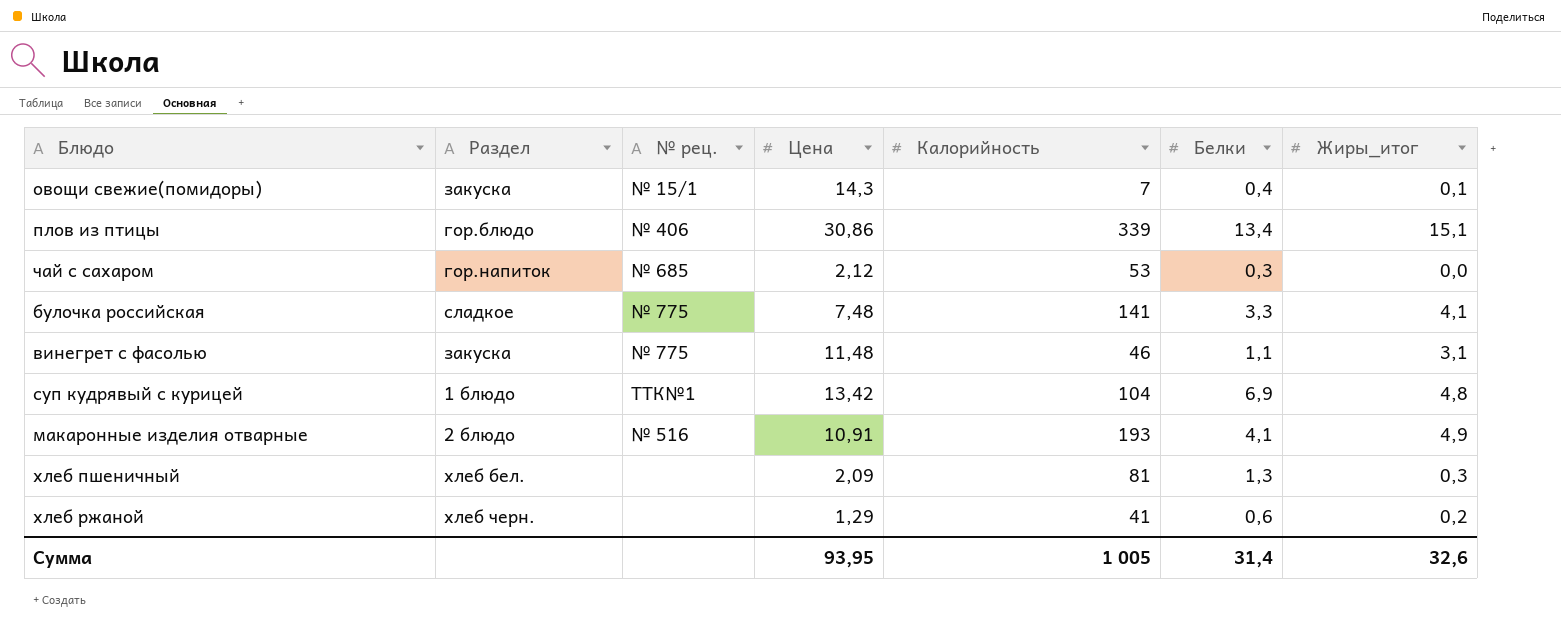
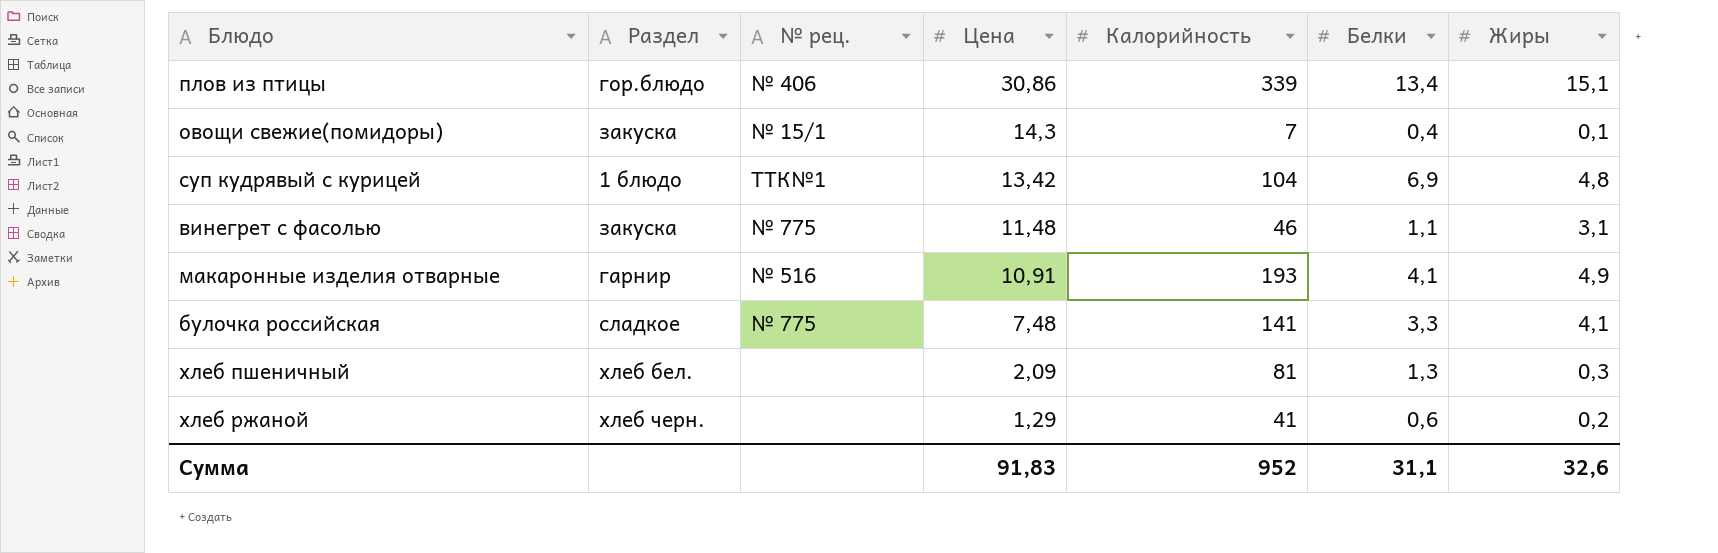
row order: none -> Цена descending
column name: Жиры_итог -> Жиры
row чай с сахаром: гор.напиток | № 685 | 2,12 | 53 | 0,3 | 0,0 -> none
макаронные изделия отварные | Раздел: 2 блюдо -> гарнир
Сумма | Цена: 93,95 -> 91,83
Сумма | Калорийность: 1 005 -> 952
Сумма | Белки: 31,4 -> 31,1

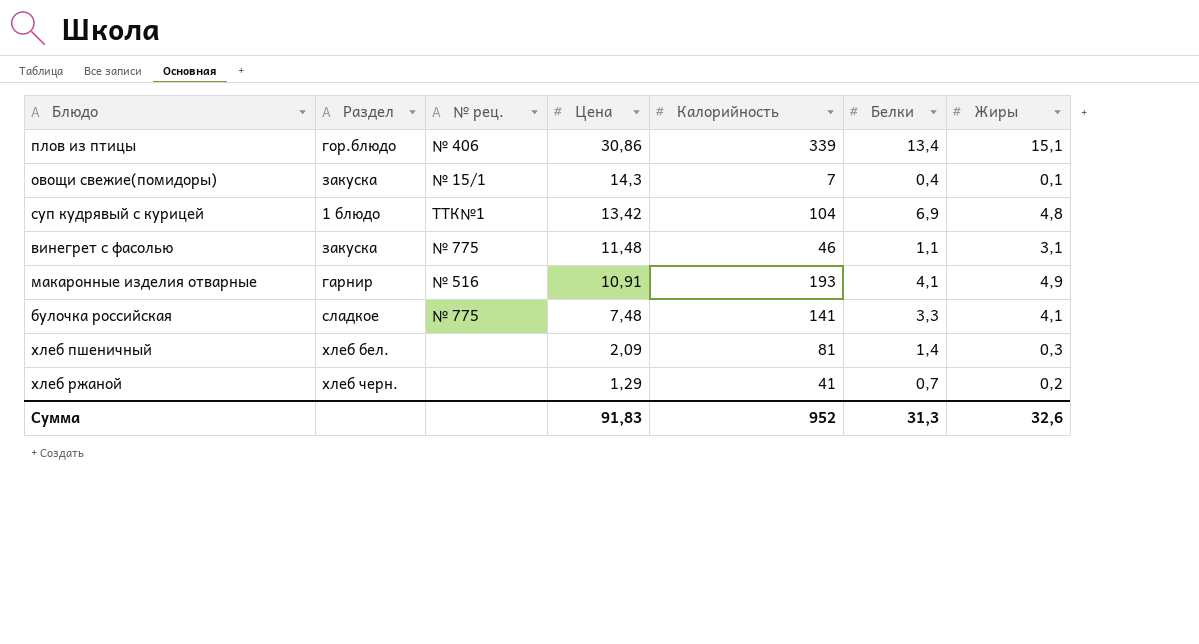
хлеб пшеничный | Белки: 1,3 -> 1,4
хлеб ржаной | Белки: 0,6 -> 0,7
Сумма | Белки: 31,1 -> 31,3

